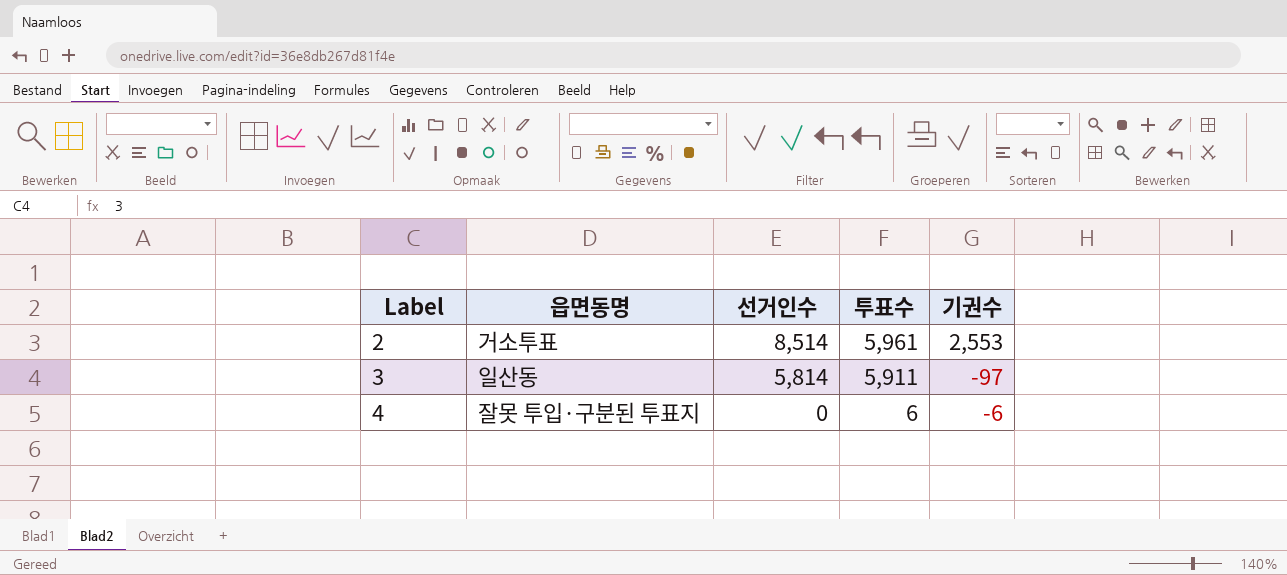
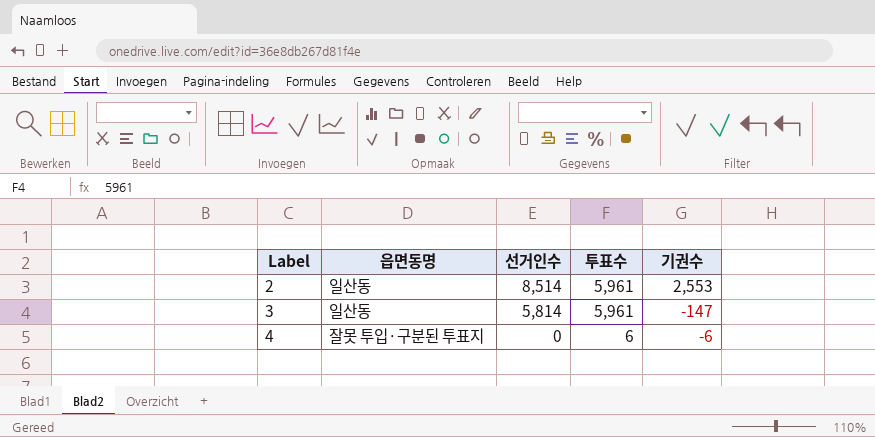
2 | 읍면동명: 거소투표 -> 일산동
3 | 투표수: 5,911 -> 5,961
3 | 기권수: -97 -> -147

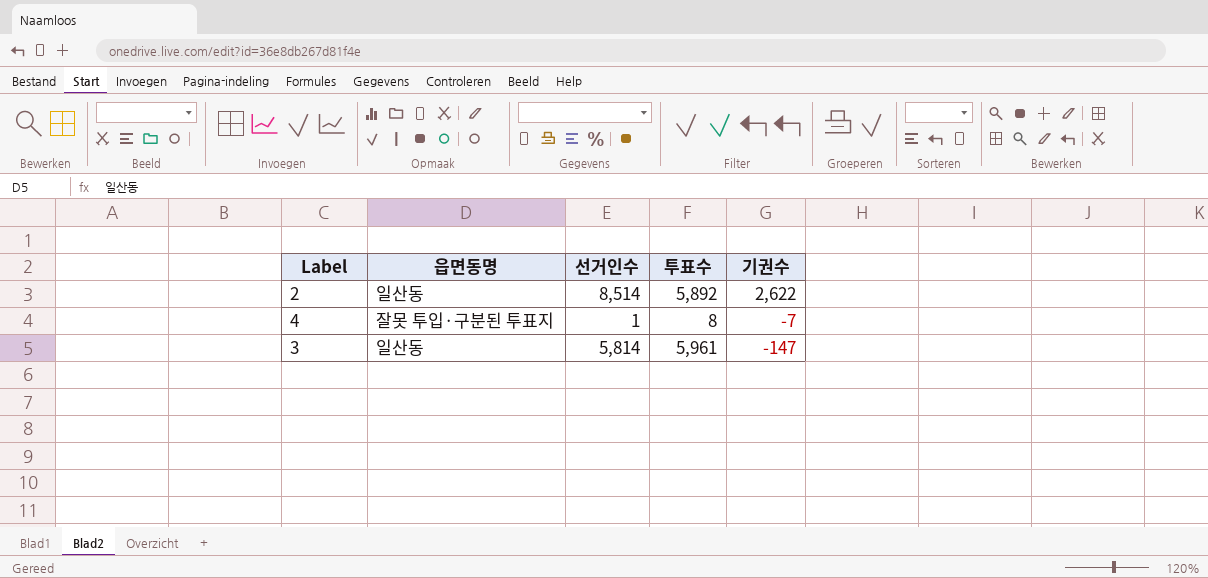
row order: Label ascending -> 기권수 descending
2 | 투표수: 5,961 -> 5,892
2 | 기권수: 2,553 -> 2,622
4 | 선거인수: 0 -> 1
4 | 투표수: 6 -> 8
4 | 기권수: -6 -> -7

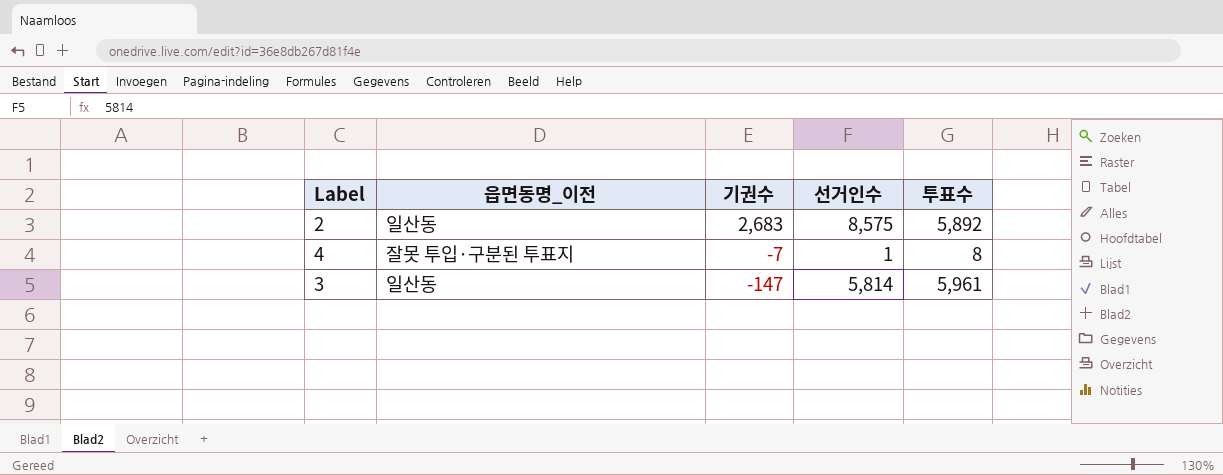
column name: 읍면동명 -> 읍면동명_이전
column 기권수 | position: 5 -> 3
2 | 기권수: 2,622 -> 2,683
2 | 선거인수: 8,514 -> 8,575

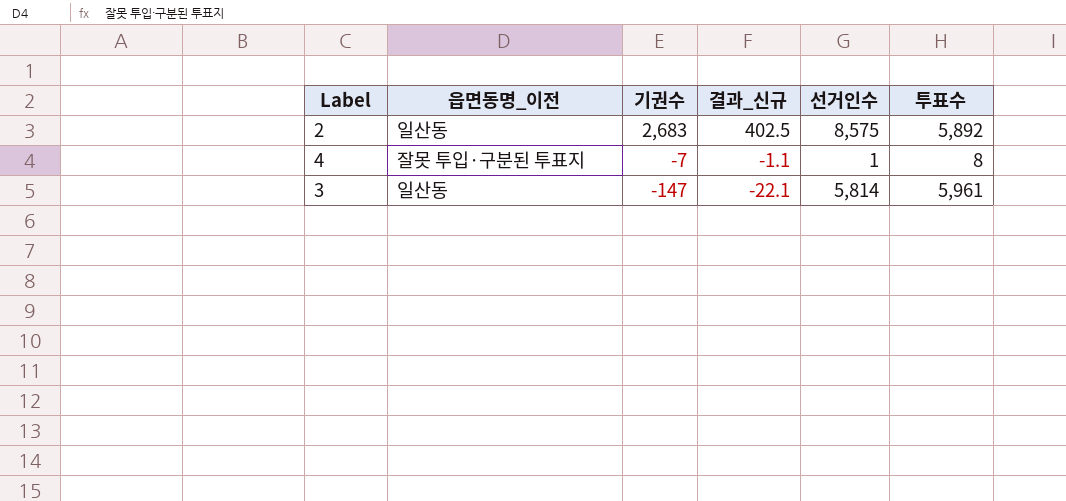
column 결과_신규 | formula: none -> [기권수] * 0.15

